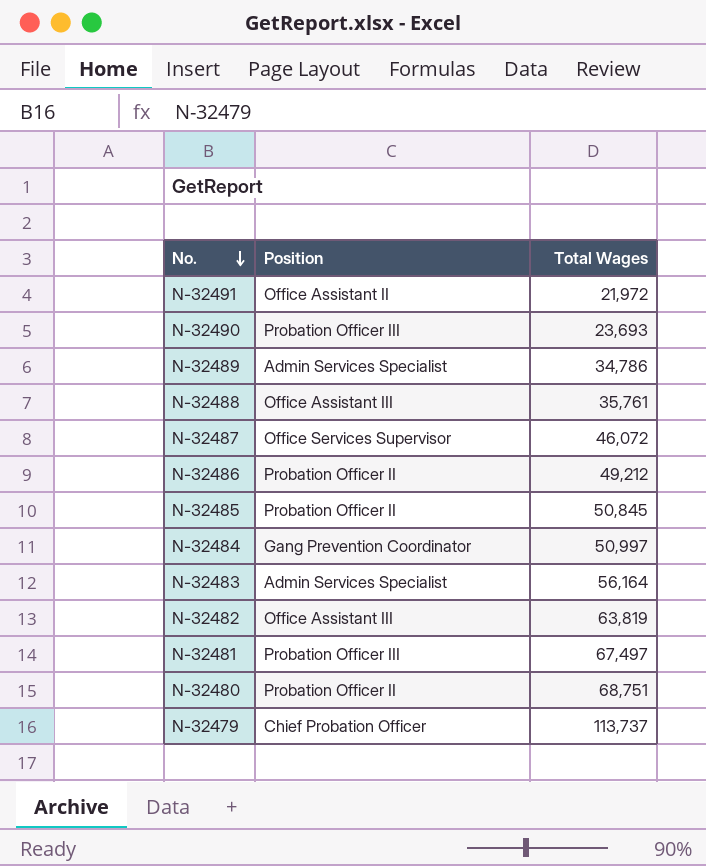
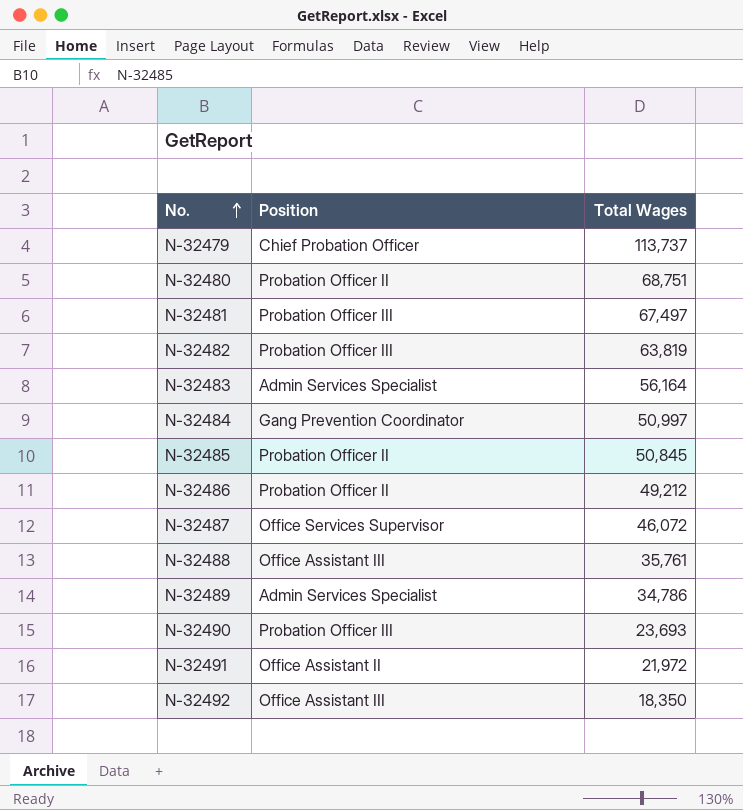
row order: No. descending -> No. ascending
N-32482 | Position: Office Assistant III -> Probation Officer III
row N-32492: none -> Office Assistant III | 18,350

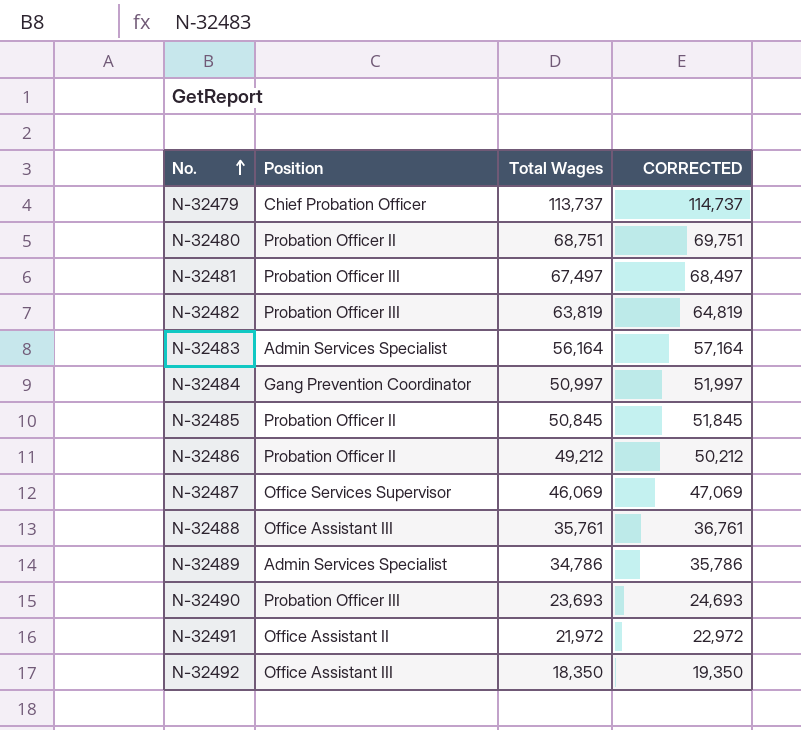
column CORRECTED | formula: none -> [Total Wages] + 1000
N-32487 | Total Wages: 46,072 -> 46,069

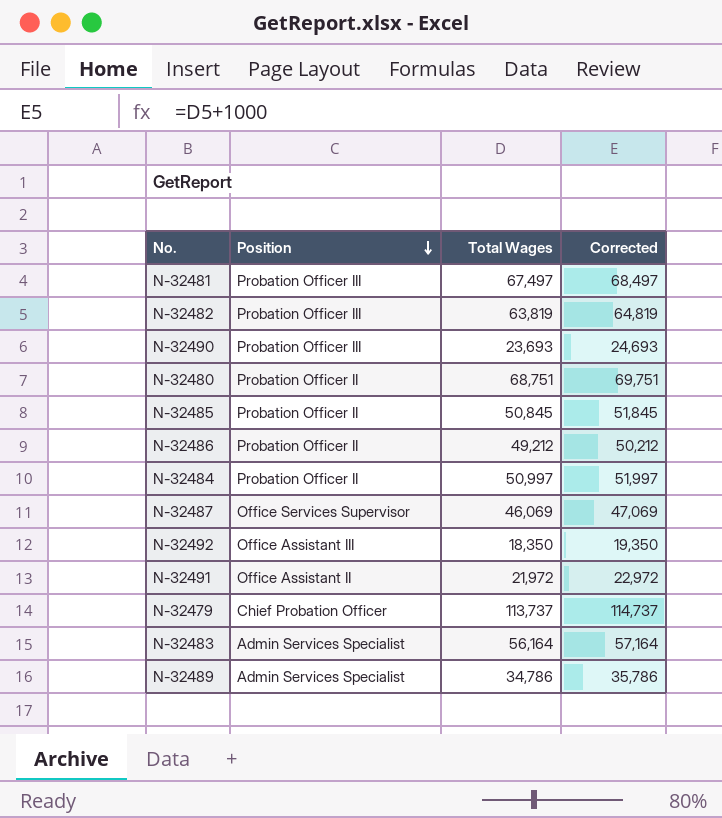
row order: No. ascending -> Position descending
column name: CORRECTED -> Corrected
row N-32488: Office Assistant III | 35,761 | 36,761 -> none
N-32484 | Position: Gang Prevention Coordinator -> Probation Officer II

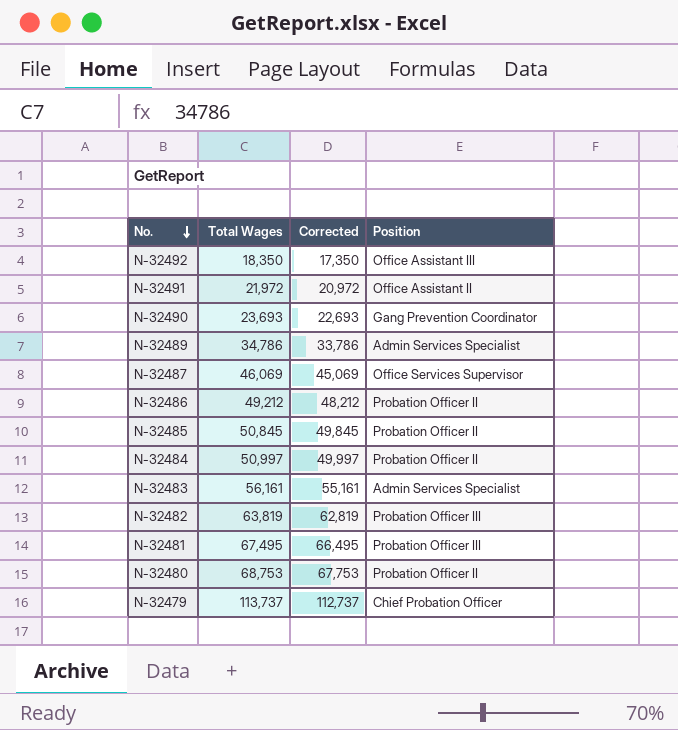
row order: Position descending -> No. descending
column Corrected | formula: [Total Wages] + 1000 -> [Total Wages] - 1000
column Position | position: 2 -> 4
N-32490 | Position: Probation Officer III -> Gang Prevention Coordinator
N-32483 | Total Wages: 56,164 -> 56,161
N-32481 | Total Wages: 67,497 -> 67,495
N-32480 | Total Wages: 68,751 -> 68,753

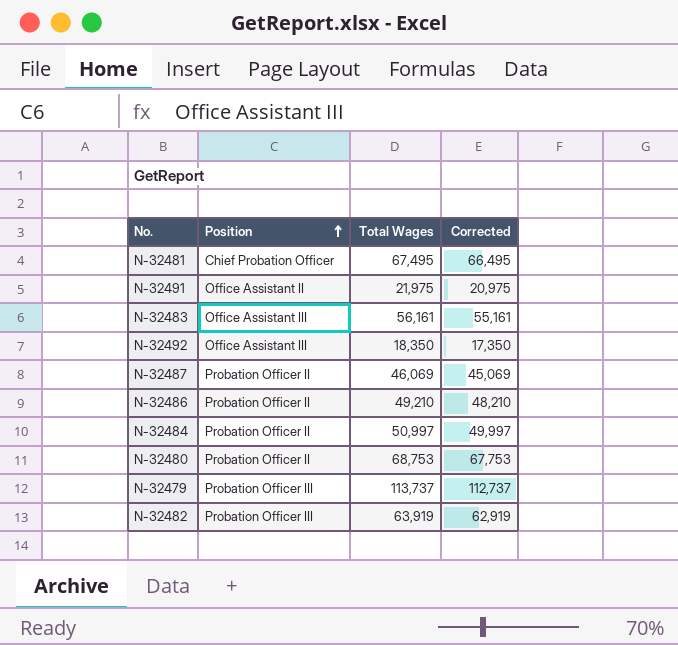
row order: No. descending -> Position ascending
column Position | position: 4 -> 2
row N-32490: 23,693 | 22,693 | Gang Prevention Coordinator -> none
row N-32489: 34,786 | 33,786 | Admin Services Specialist -> none
row N-32485: 50,845 | 49,845 | Probation Officer II -> none
N-32481 | Position: Probation Officer III -> Chief Probation Officer
N-32491 | Total Wages: 21,972 -> 21,975
N-32491 | Corrected: 20,972 -> 20,975
N-32483 | Position: Admin Services Specialist -> Office Assistant III
N-32487 | Position: Office Services Supervisor -> Probation Officer II
N-32486 | Total Wages: 49,212 -> 49,210
N-32486 | Corrected: 48,212 -> 48,210
N-32479 | Position: Chief Probation Officer -> Probation Officer III
N-32482 | Total Wages: 63,819 -> 63,919
N-32482 | Corrected: 62,819 -> 62,919

